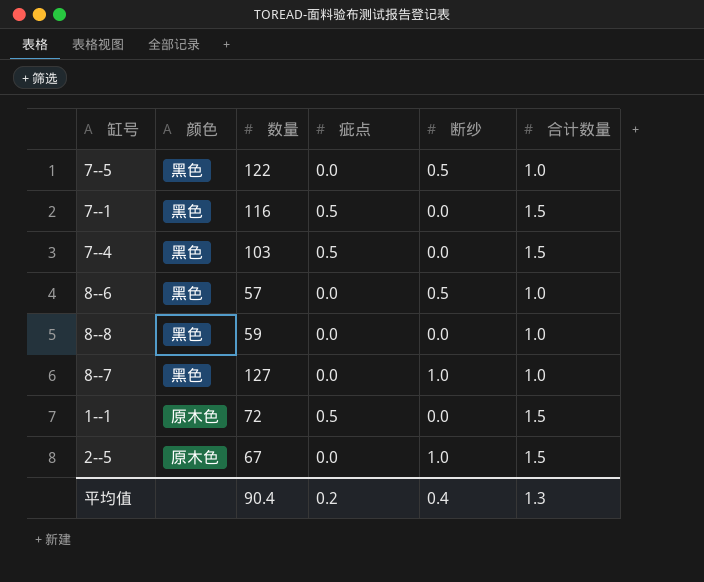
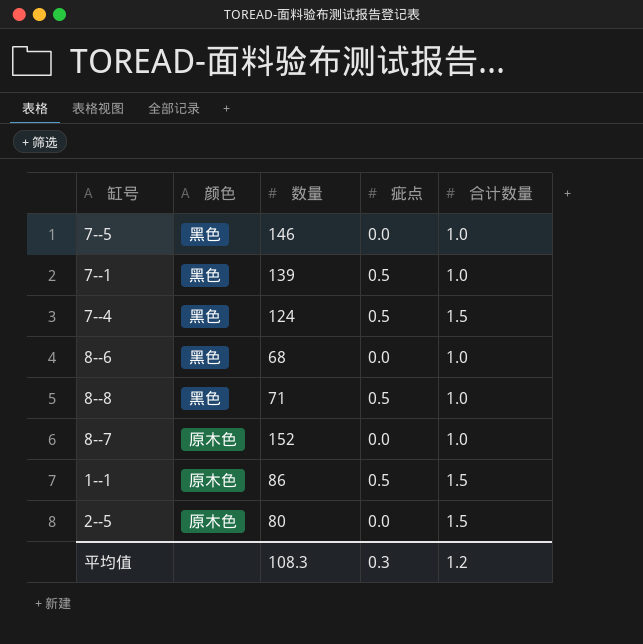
column 断纱 | position: 5 -> none
7--5 | 数量: 122 -> 146
7--1 | 数量: 116 -> 139
7--1 | 合计数量: 1.5 -> 1.0
7--4 | 数量: 103 -> 124
8--6 | 数量: 57 -> 68
8--8 | 数量: 59 -> 71
8--8 | 疵点: 0.0 -> 0.5
8--7 | 颜色: 黑色 -> 原木色
8--7 | 数量: 127 -> 152
1--1 | 数量: 72 -> 86
2--5 | 数量: 67 -> 80
平均值 | 数量: 90.4 -> 108.3
平均值 | 疵点: 0.2 -> 0.3
平均值 | 合计数量: 1.3 -> 1.2

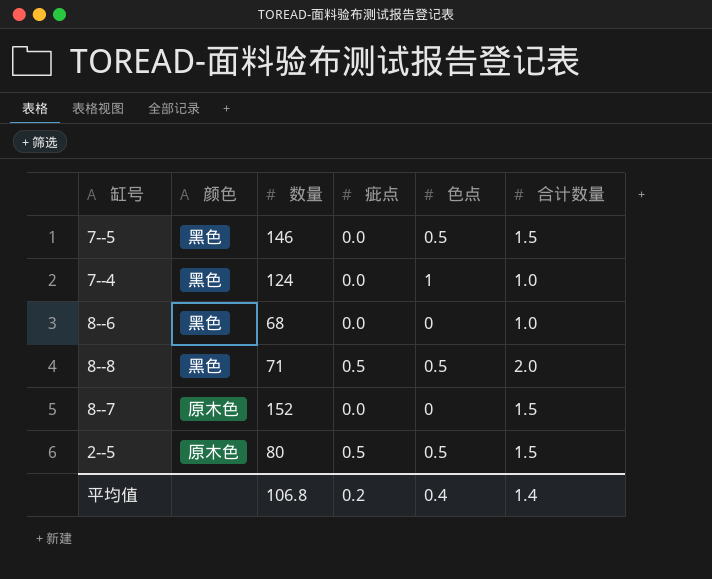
column 色点 | position: none -> 5
row 7--1: 黑色 | 139 | 0.5 | 1.0 -> none
row 1--1: 原木色 | 86 | 0.5 | 1.5 -> none
7--5 | 合计数量: 1.0 -> 1.5
7--4 | 疵点: 0.5 -> 0.0
7--4 | 合计数量: 1.5 -> 1.0
8--8 | 合计数量: 1.0 -> 2.0
8--7 | 合计数量: 1.0 -> 1.5
2--5 | 疵点: 0.0 -> 0.5
平均值 | 数量: 108.3 -> 106.8
平均值 | 疵点: 0.3 -> 0.2
平均值 | 合计数量: 1.2 -> 1.4

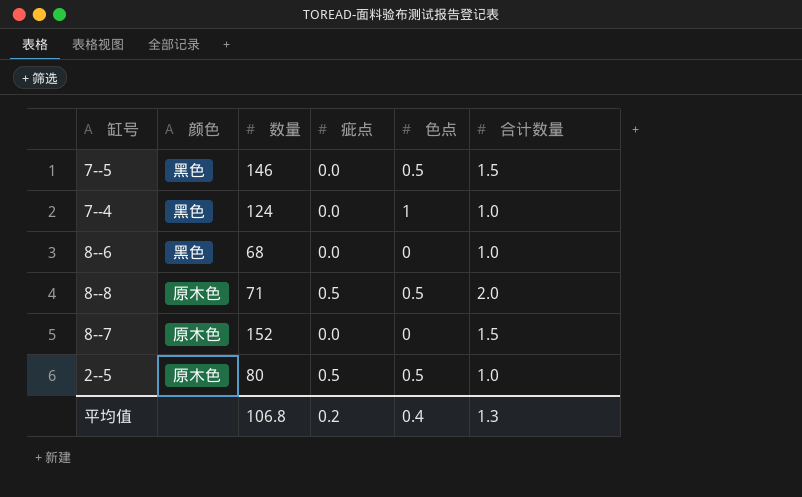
8--8 | 颜色: 黑色 -> 原木色
2--5 | 合计数量: 1.5 -> 1.0
平均值 | 合计数量: 1.4 -> 1.3

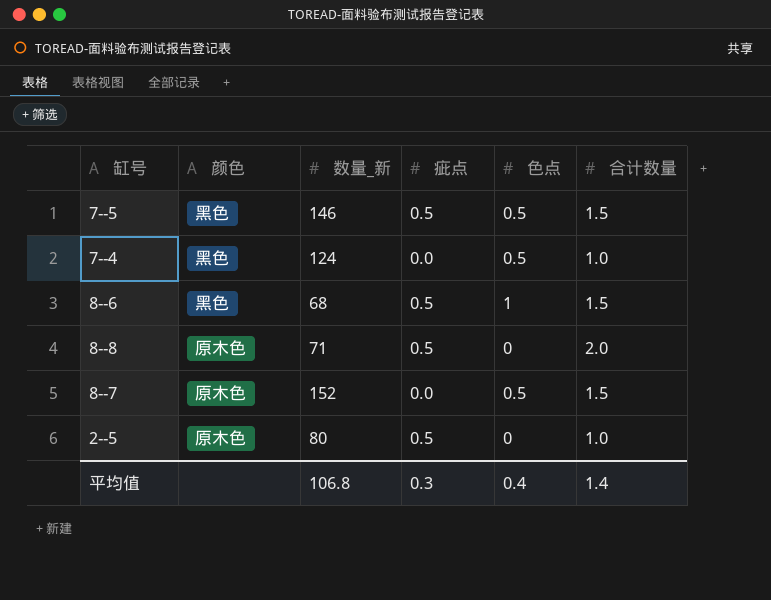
column name: 数量 -> 数量_新
7--5 | 疵点: 0.0 -> 0.5
7--4 | 色点: 1 -> 0.5
8--6 | 疵点: 0.0 -> 0.5
8--6 | 色点: 0 -> 1
8--6 | 合计数量: 1.0 -> 1.5
8--8 | 色点: 0.5 -> 0
8--7 | 色点: 0 -> 0.5
2--5 | 色点: 0.5 -> 0
平均值 | 疵点: 0.2 -> 0.3
平均值 | 合计数量: 1.3 -> 1.4

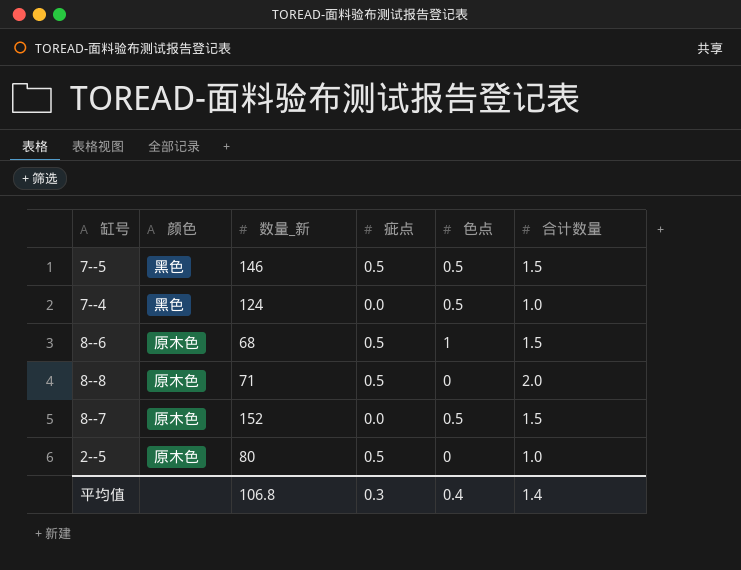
8--6 | 颜色: 黑色 -> 原木色

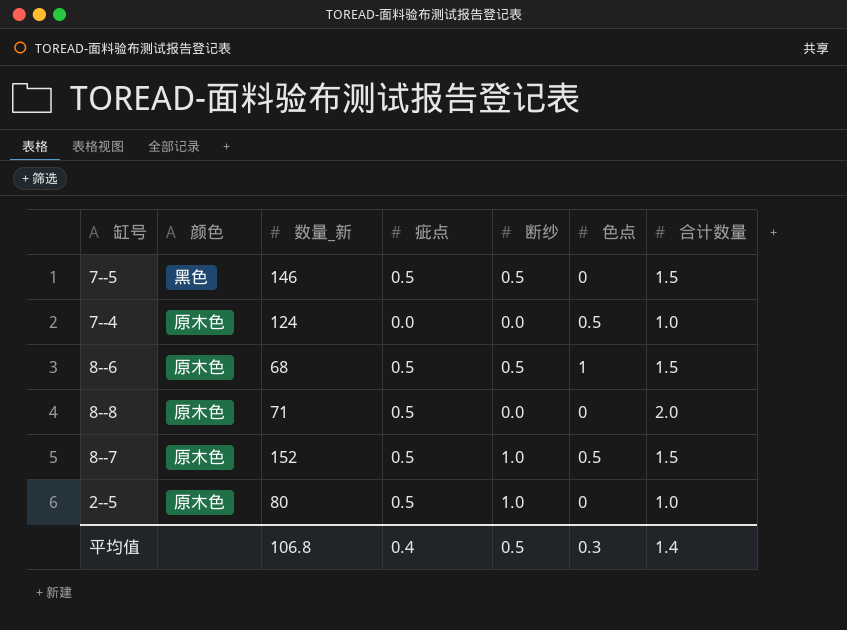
column 断纱 | position: none -> 5
7--5 | 色点: 0.5 -> 0
7--4 | 颜色: 黑色 -> 原木色
8--7 | 疵点: 0.0 -> 0.5
平均值 | 疵点: 0.3 -> 0.4
平均值 | 色点: 0.4 -> 0.3

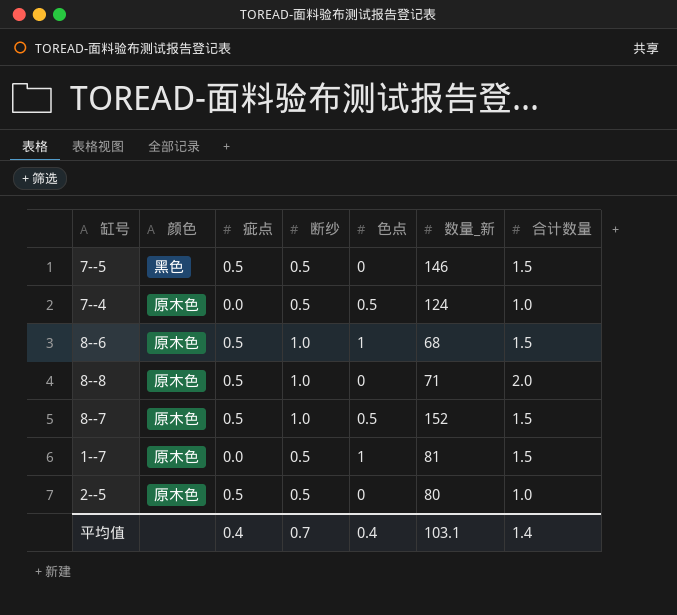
column 数量_新 | position: 3 -> 6
7--4 | 断纱: 0.0 -> 0.5
8--6 | 断纱: 0.5 -> 1.0
8--8 | 断纱: 0.0 -> 1.0
row 1--7: none -> 原木色 | 0.0 | 0.5 | 1 | 81 | 1.5
2--5 | 断纱: 1.0 -> 0.5
平均值 | 断纱: 0.5 -> 0.7
平均值 | 色点: 0.3 -> 0.4
平均值 | 数量_新: 106.8 -> 103.1

